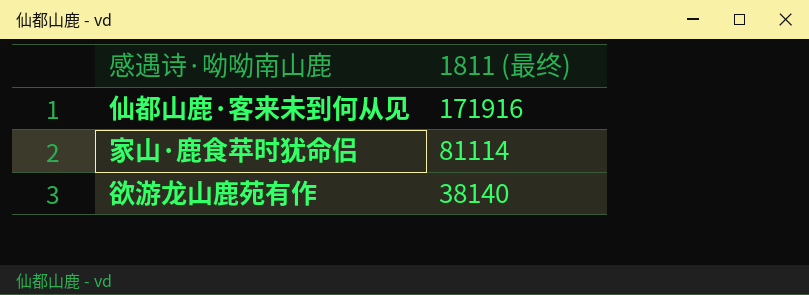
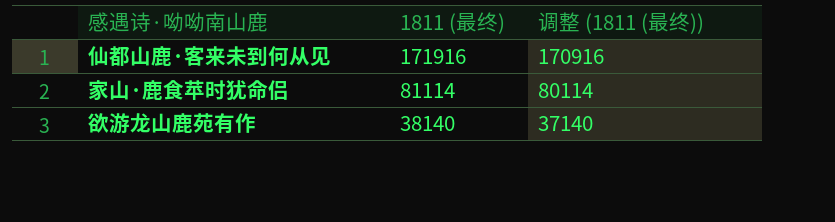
column 调整 (1811 (最终)) | formula: none -> [1811 (最终)] - 1000

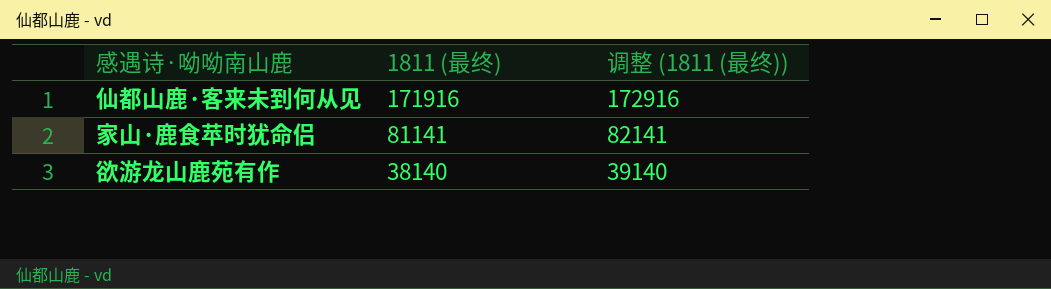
column 调整 (1811 (最终)) | formula: [1811 (最终)] - 1000 -> [1811 (最终)] + 1000
家山·鹿食苹时犹命侣 | 1811 (最终): 81114 -> 81141

